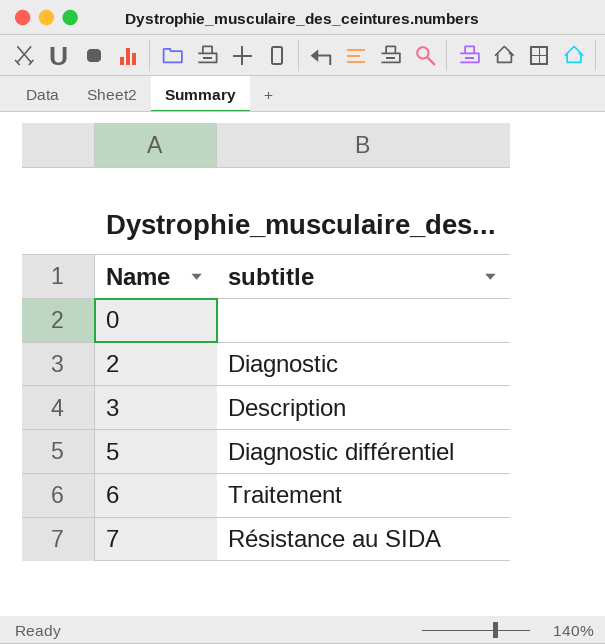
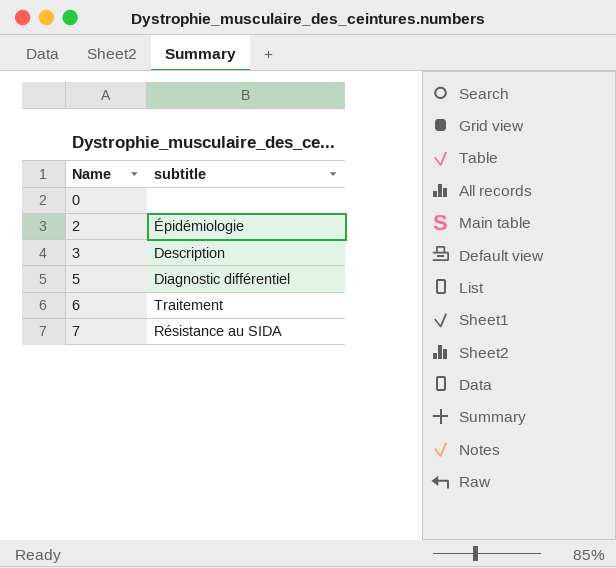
2 | subtitle: Diagnostic -> Épidémiologie

